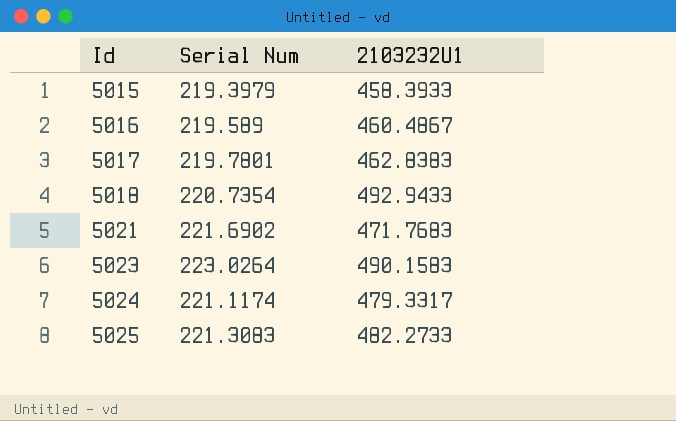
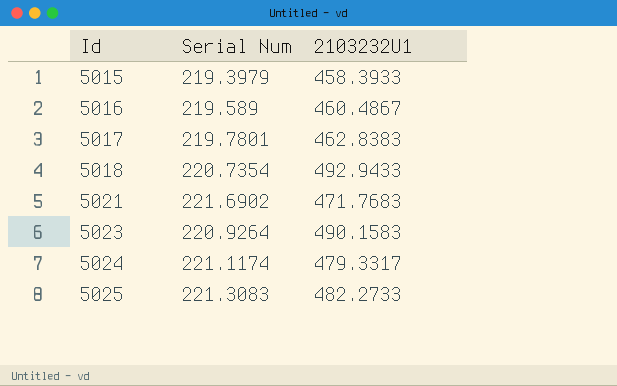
5023 | Serial Num: 223.0264 -> 220.9264

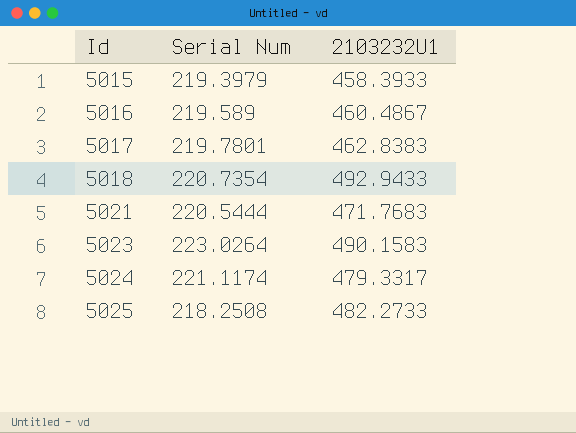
5021 | Serial Num: 221.6902 -> 220.5444
5023 | Serial Num: 220.9264 -> 223.0264
5025 | Serial Num: 221.3083 -> 218.2508

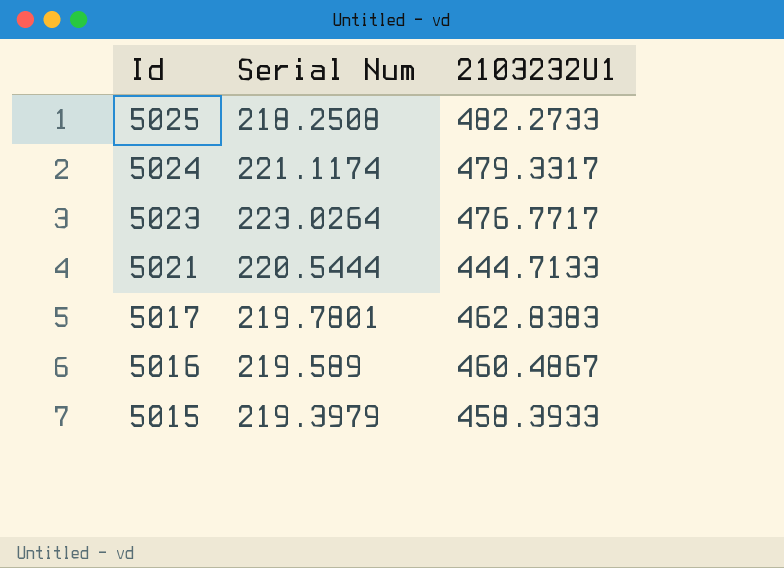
row order: Id ascending -> Id descending
row 5018: 220.7354 | 492.9433 -> none
5023 | 2103232U1: 490.1583 -> 476.7717
5021 | 2103232U1: 471.7683 -> 444.7133

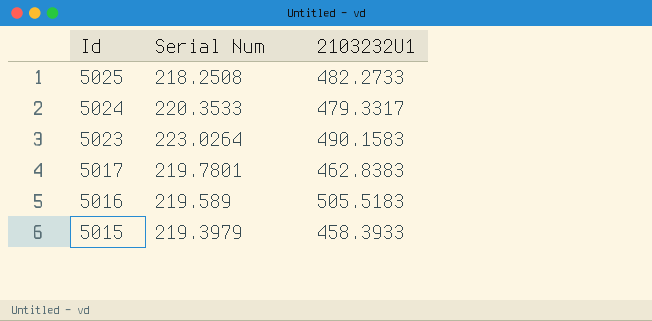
row 5021: 220.5444 | 444.7133 -> none
5024 | Serial Num: 221.1174 -> 220.3533
5023 | 2103232U1: 476.7717 -> 490.1583
5016 | 2103232U1: 460.4867 -> 505.5183

